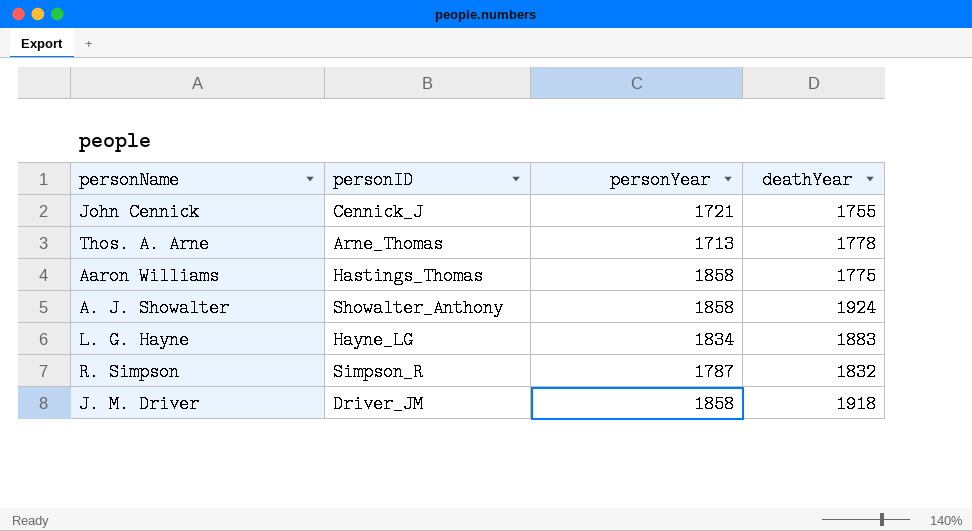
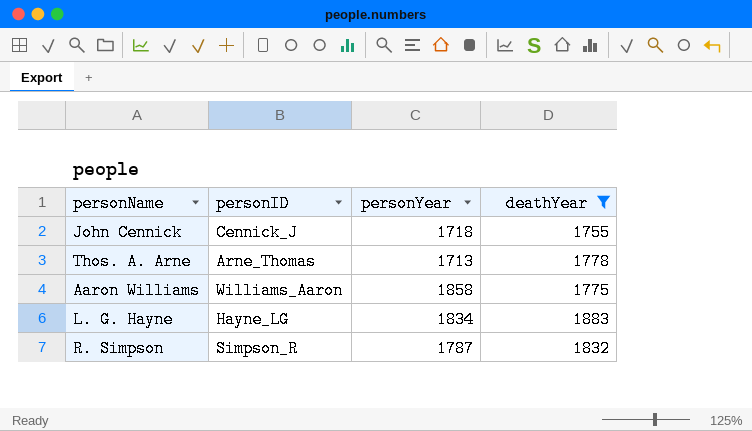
filter: none -> deathYear <= 1883
John Cennick | personYear: 1721 -> 1718
Aaron Williams | personID: Hastings_Thomas -> Williams_Aaron

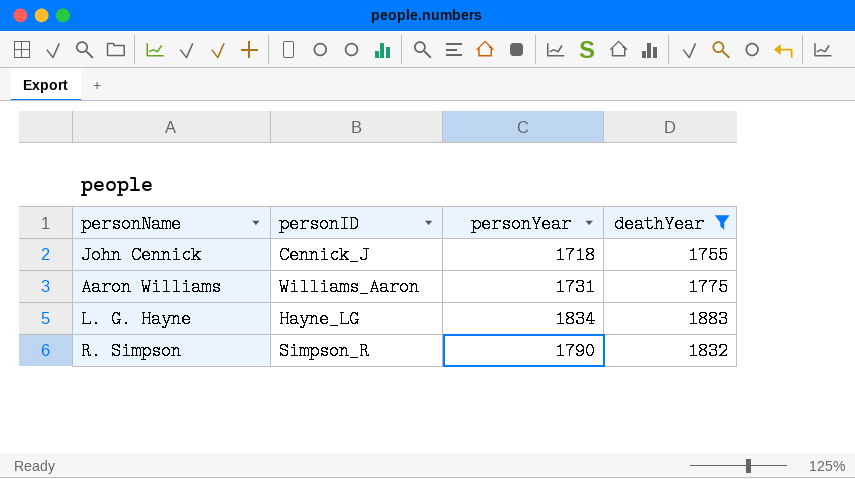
row Thos. A. Arne: Arne_Thomas | 1713 | 1778 -> none
Aaron Williams | personYear: 1858 -> 1731
R. Simpson | personYear: 1787 -> 1790

